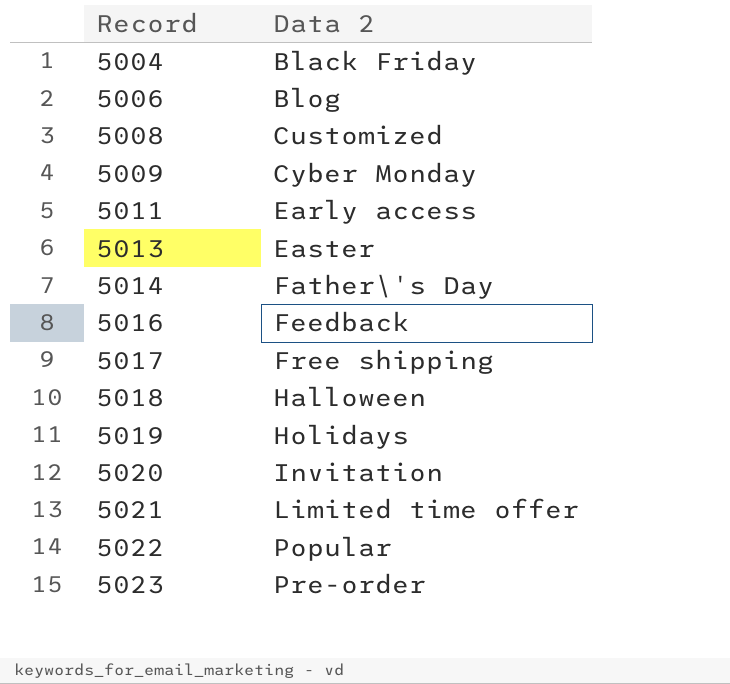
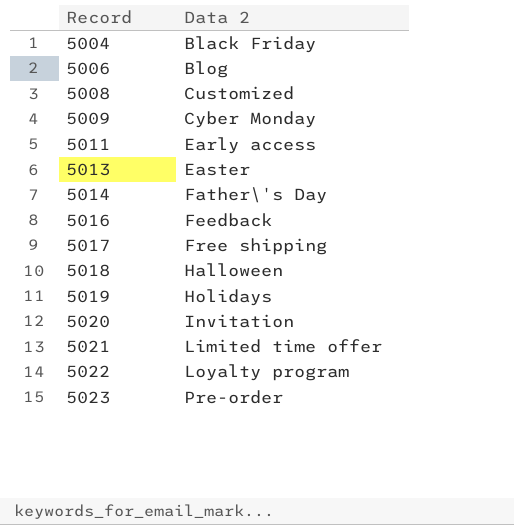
5022 | Data 2: Popular -> Loyalty program

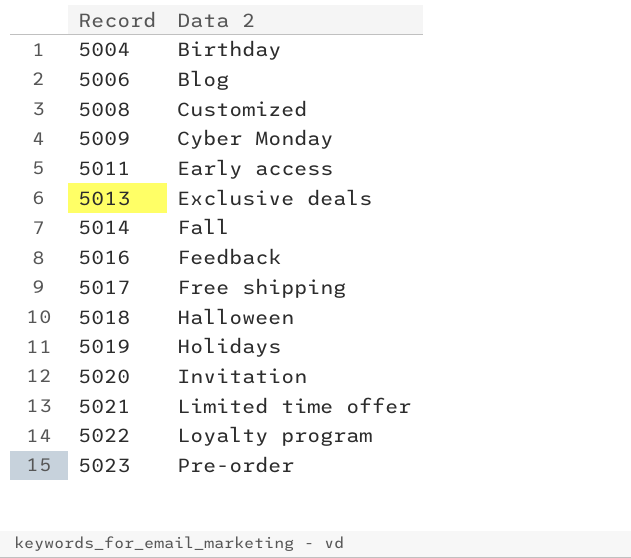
5004 | Data 2: Black Friday -> Birthday
5013 | Data 2: Easter -> Exclusive deals
5014 | Data 2: Father\'s Day -> Fall

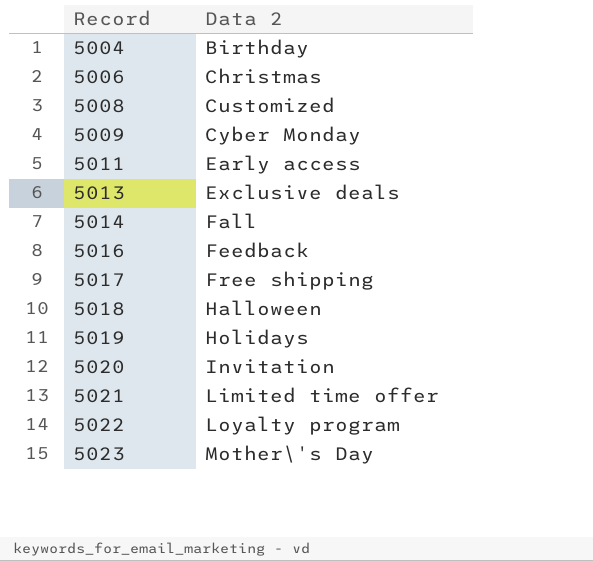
5006 | Data 2: Blog -> Christmas
5023 | Data 2: Pre-order -> Mother\'s Day

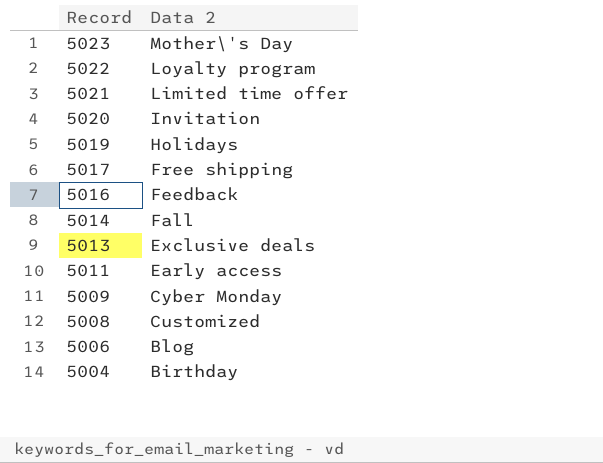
row order: Record ascending -> Record descending
row 5018: Halloween -> none
5006 | Data 2: Christmas -> Blog

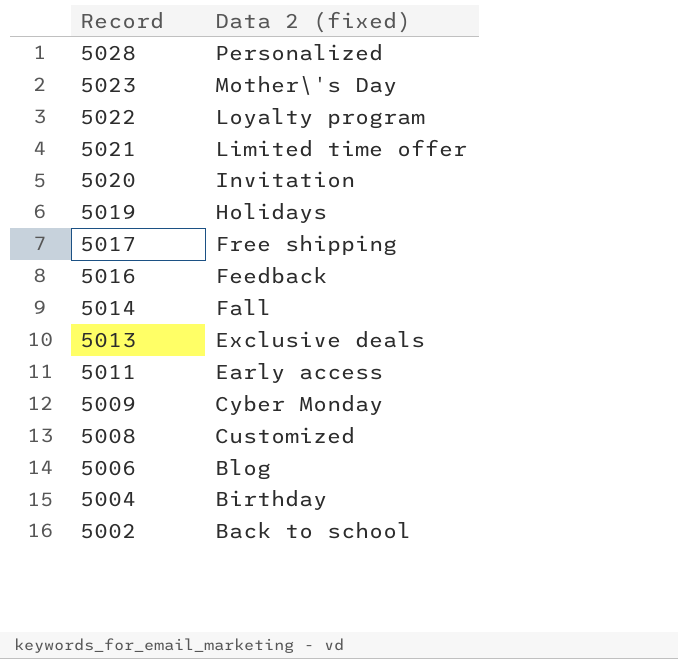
column name: Data 2 -> Data 2 (fixed)
row 5028: none -> Personalized
row 5002: none -> Back to school

